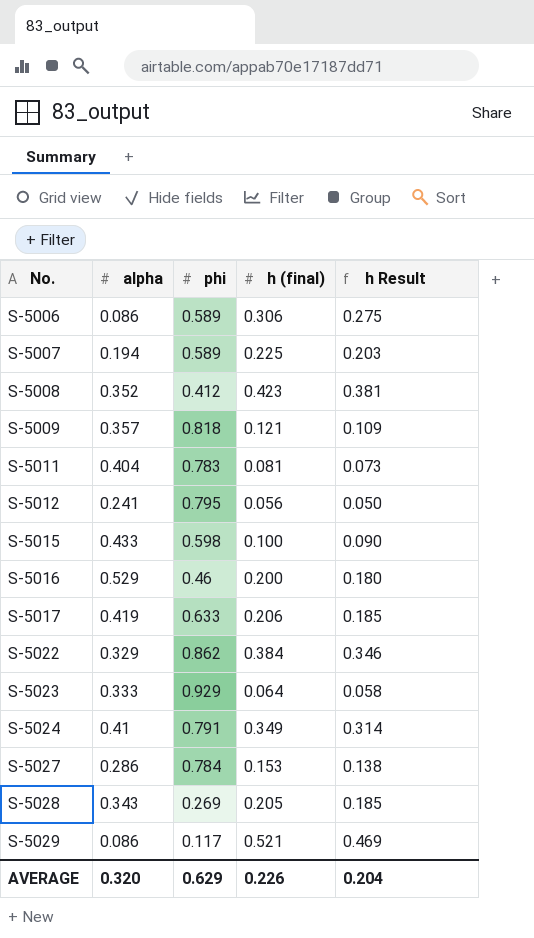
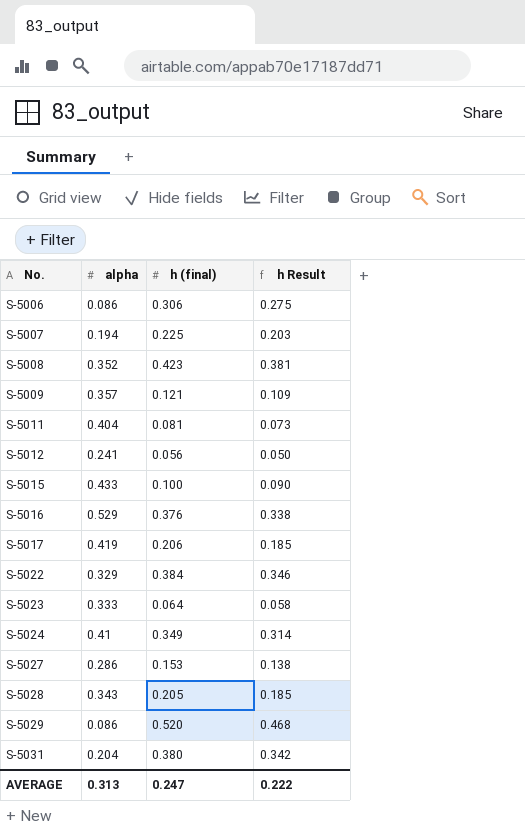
column phi | position: 3 -> none
S-5016 | h (final): 0.200 -> 0.376
S-5016 | h Result: 0.180 -> 0.338
S-5029 | h (final): 0.521 -> 0.520
S-5029 | h Result: 0.469 -> 0.468
row S-5031: none -> 0.204 | 0.380 | 0.342
AVERAGE | alpha: 0.320 -> 0.313
AVERAGE | h (final): 0.226 -> 0.247
AVERAGE | h Result: 0.204 -> 0.222

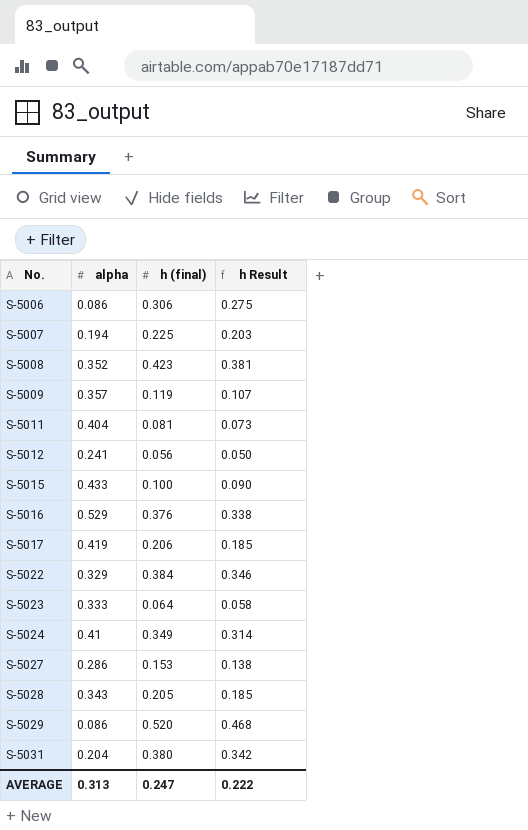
S-5009 | h (final): 0.121 -> 0.119
S-5009 | h Result: 0.109 -> 0.107

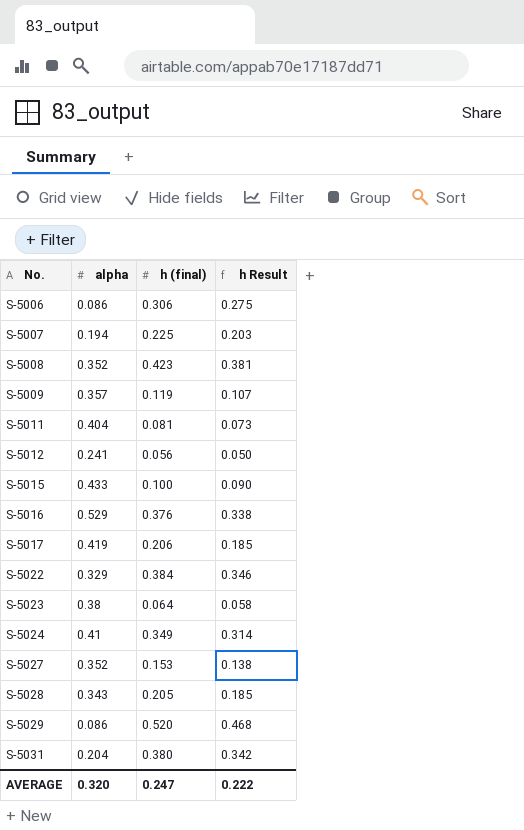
S-5023 | alpha: 0.333 -> 0.38
S-5027 | alpha: 0.286 -> 0.352
AVERAGE | alpha: 0.313 -> 0.320

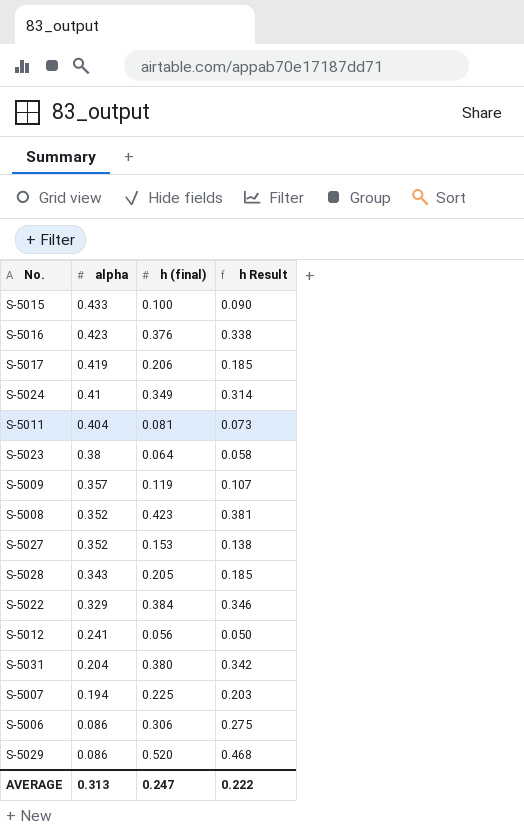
row order: No. ascending -> alpha descending
S-5016 | alpha: 0.529 -> 0.423
AVERAGE | alpha: 0.320 -> 0.313

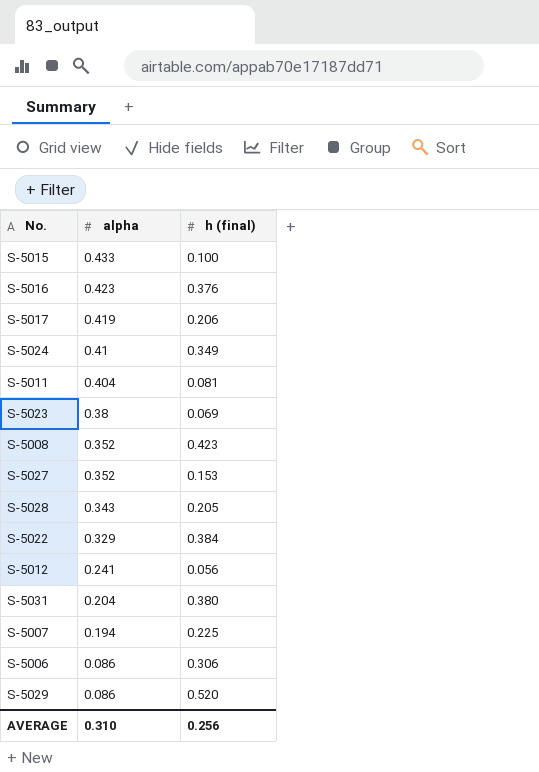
column h Result | formula: [h (final)] * 0.9 -> none
row S-5009: 0.357 | 0.119 | 0.107 -> none
S-5023 | h (final): 0.064 -> 0.069
AVERAGE | alpha: 0.313 -> 0.310
AVERAGE | h (final): 0.247 -> 0.256

